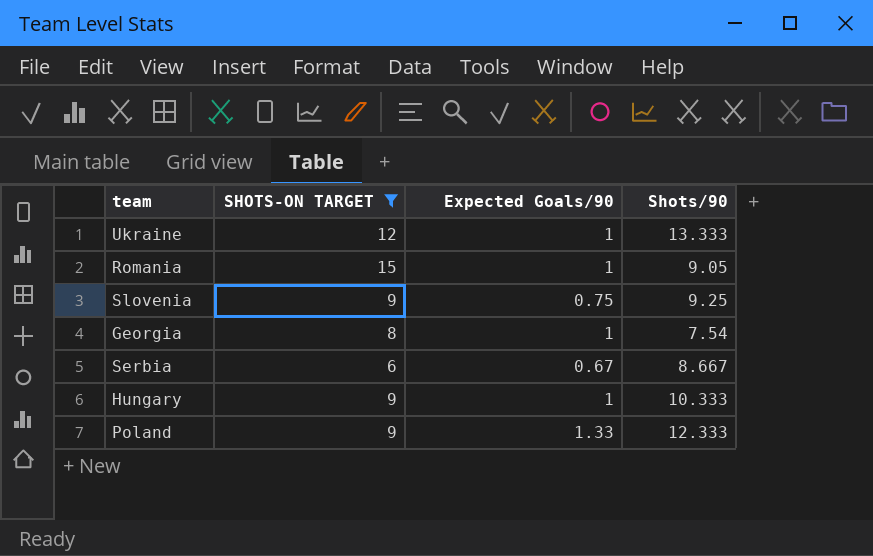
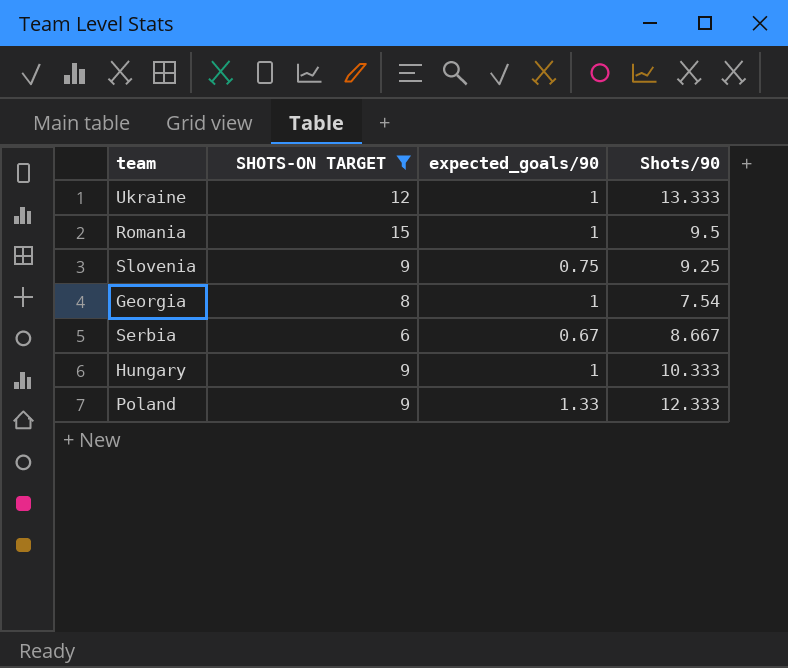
column name: Expected Goals/90 -> expected_goals/90
Romania | Shots/90: 9.05 -> 9.5

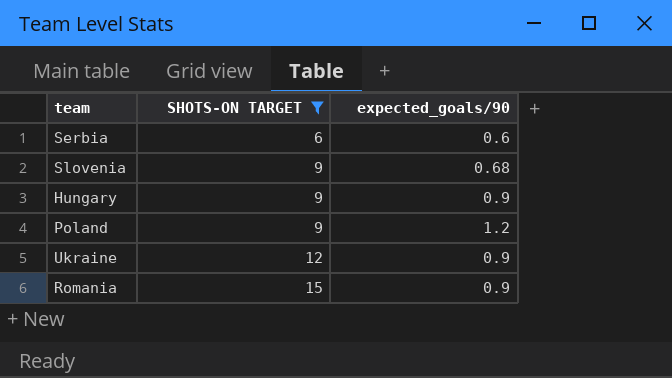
row order: none -> SHOTS-ON TARGET ascending
column Shots/90 | position: 4 -> none
row Georgia: 8 | 1 | 7.54 -> none
Serbia | expected_goals/90: 0.67 -> 0.6
Slovenia | expected_goals/90: 0.75 -> 0.68
Hungary | expected_goals/90: 1 -> 0.9
Poland | expected_goals/90: 1.33 -> 1.2
Ukraine | expected_goals/90: 1 -> 0.9
Romania | expected_goals/90: 1 -> 0.9

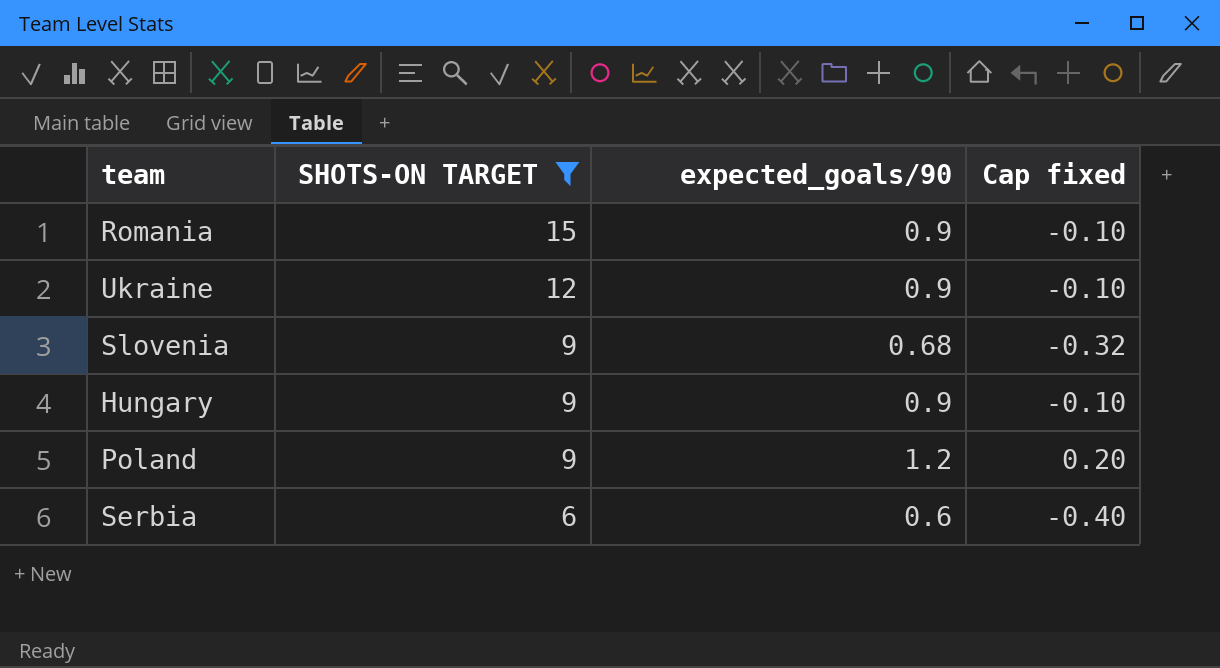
row order: SHOTS-ON TARGET ascending -> SHOTS-ON TARGET descending
column Cap fixed | formula: none -> [expected_goals/90] - 1

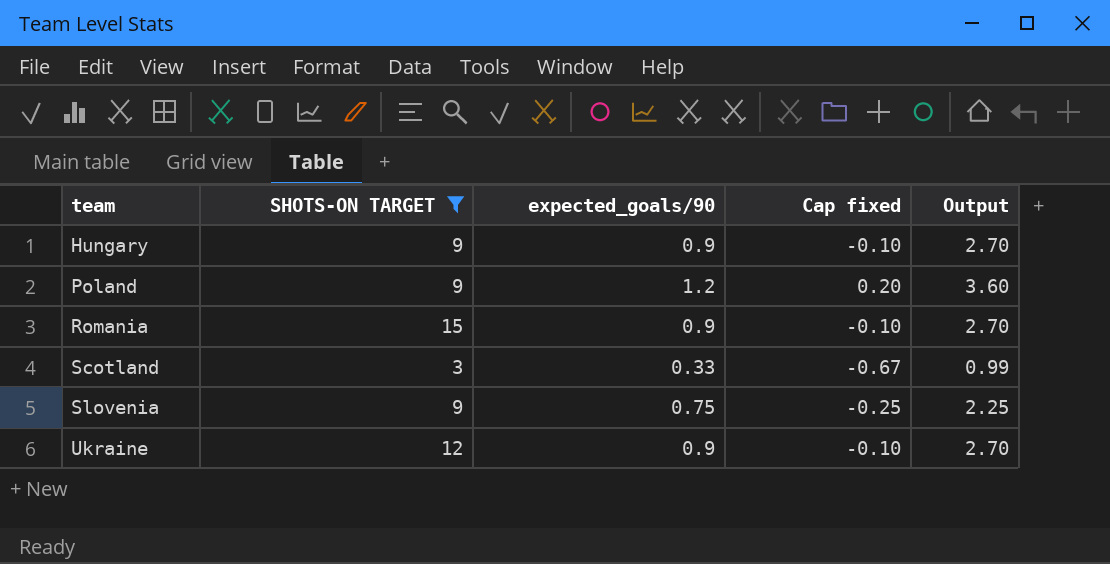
row order: SHOTS-ON TARGET descending -> team ascending
column Output | formula: none -> [expected_goals/90] * 3
row Serbia: 6 | 0.6 | -0.40 -> none
row Scotland: none -> 3 | 0.33 | -0.67 | 0.99
Slovenia | expected_goals/90: 0.68 -> 0.75
Slovenia | Cap fixed: -0.32 -> -0.25

